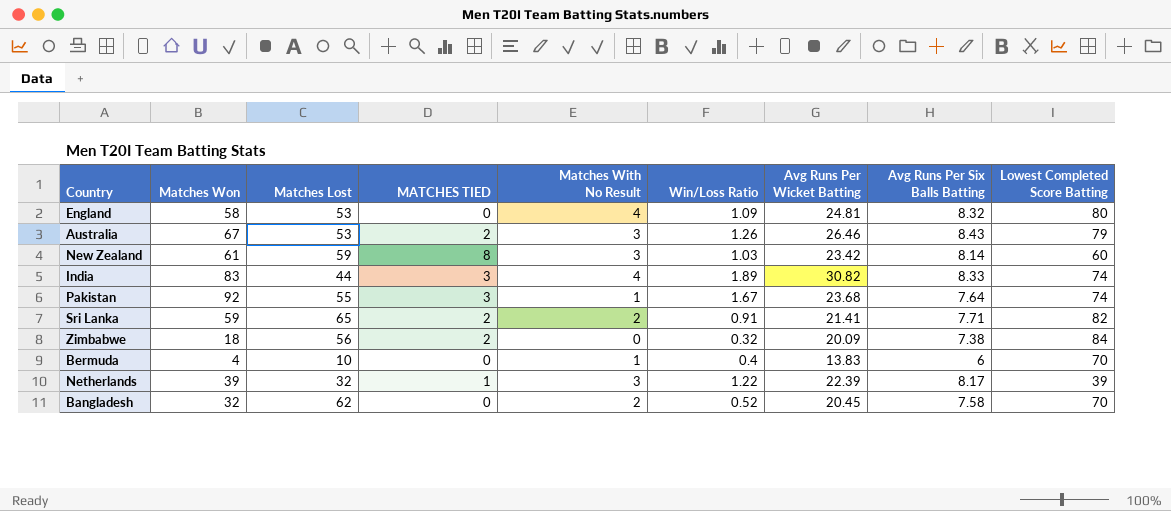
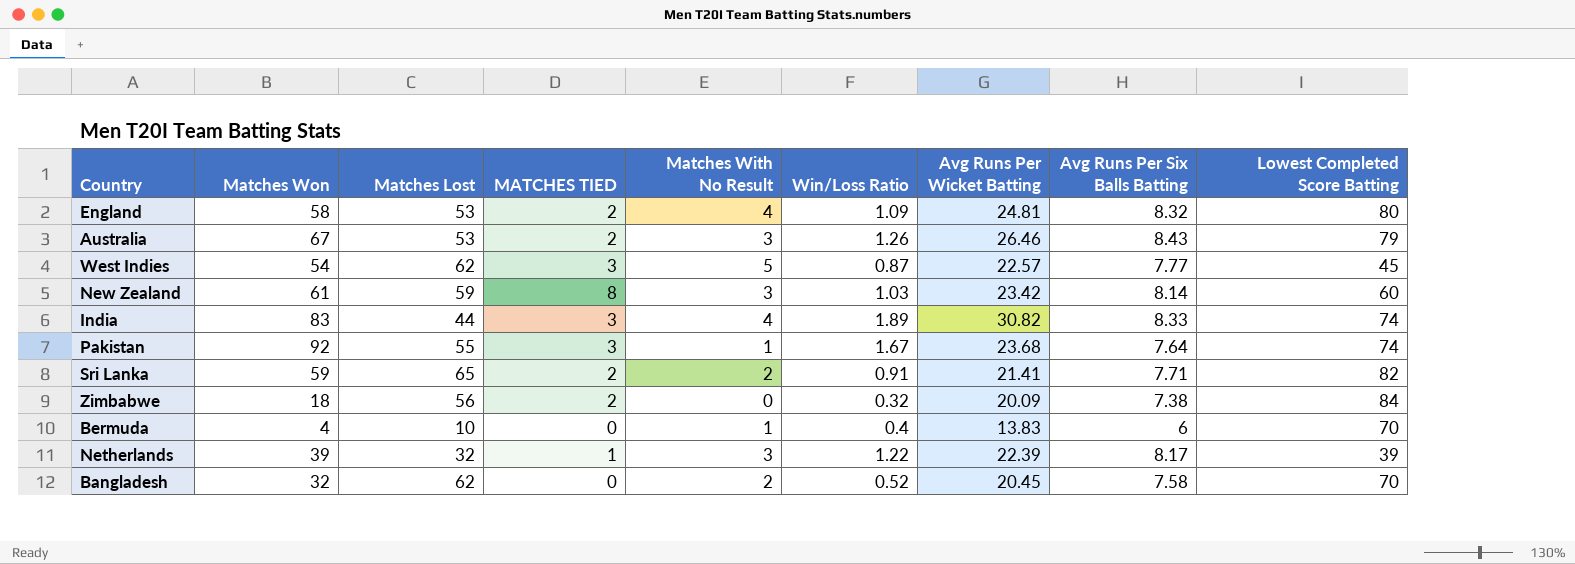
England | MATCHES TIED: 0 -> 2
row West Indies: none -> 54 | 62 | 3 | 5 | 0.87 | 22.57 | 7.77 | 45

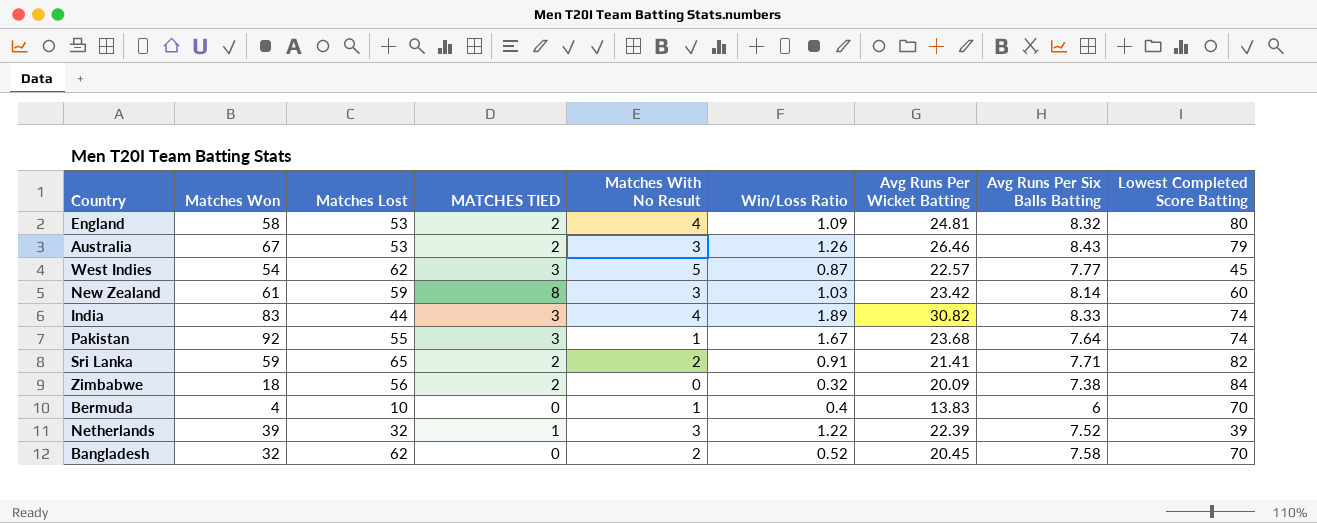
Netherlands | Avg Runs Per Six Balls Batting: 8.17 -> 7.52

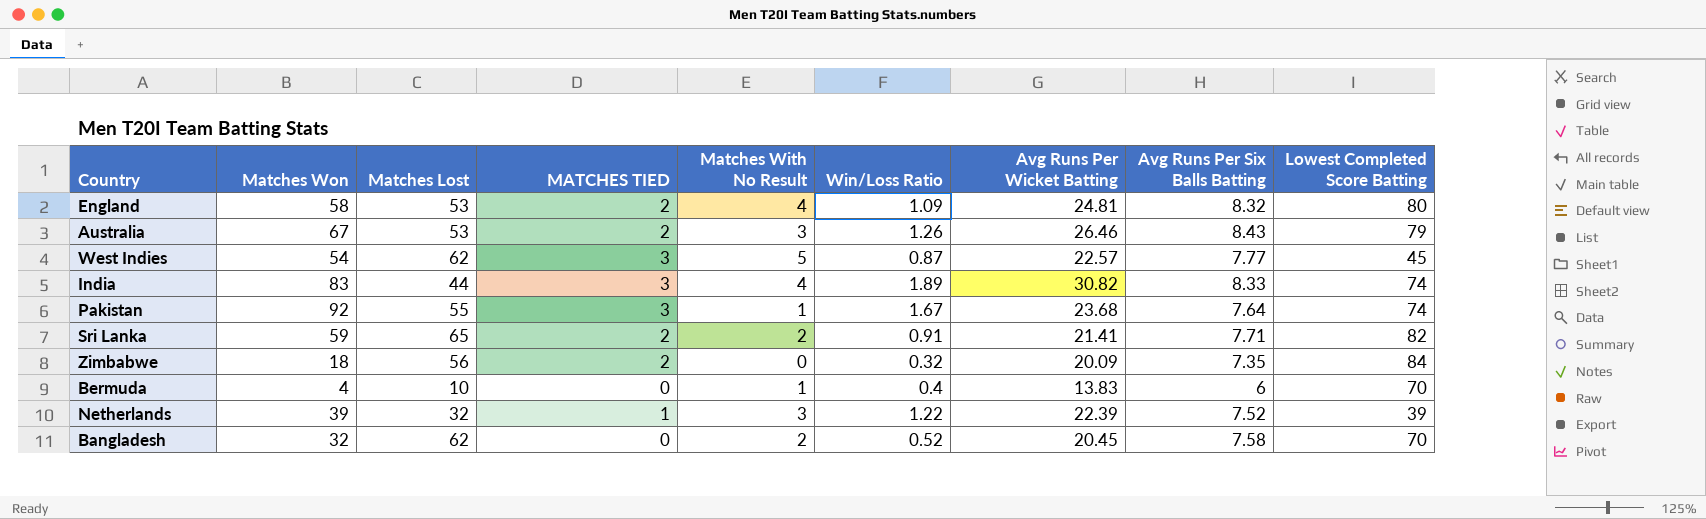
row New Zealand: 61 | 59 | 8 | 3 | 1.03 | 23.42 | 8.14 | 60 -> none
Zimbabwe | Avg Runs Per Six Balls Batting: 7.38 -> 7.35

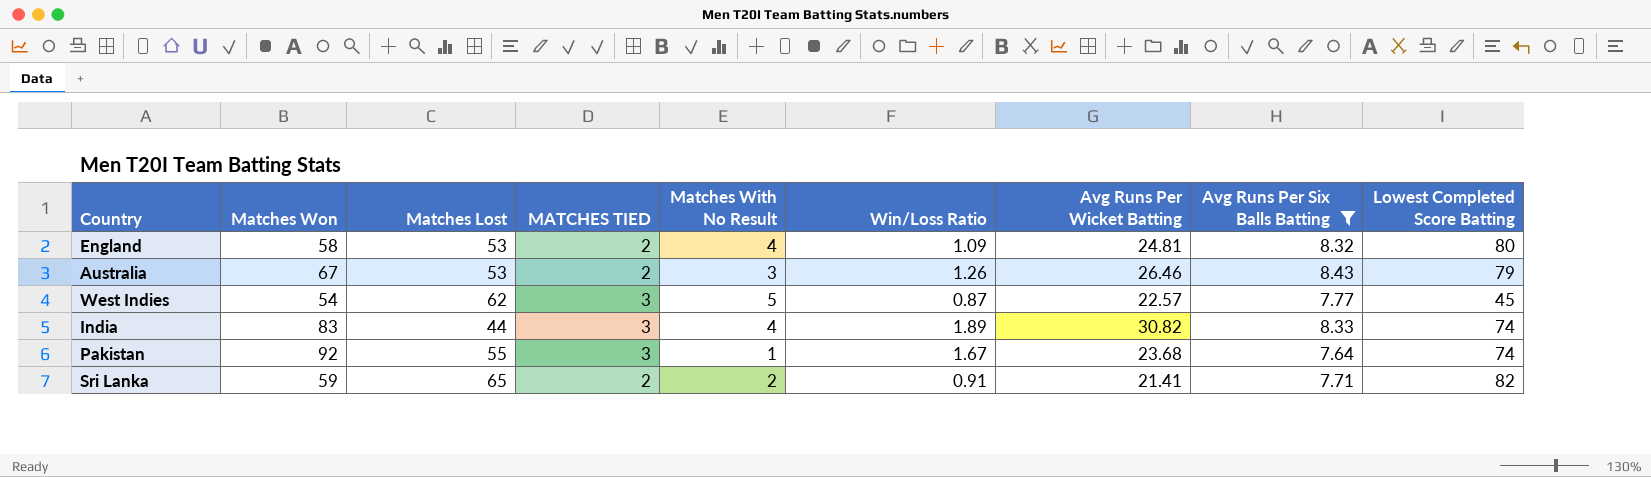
filter: none -> Avg Runs Per Six Balls Batting >= 7.64

